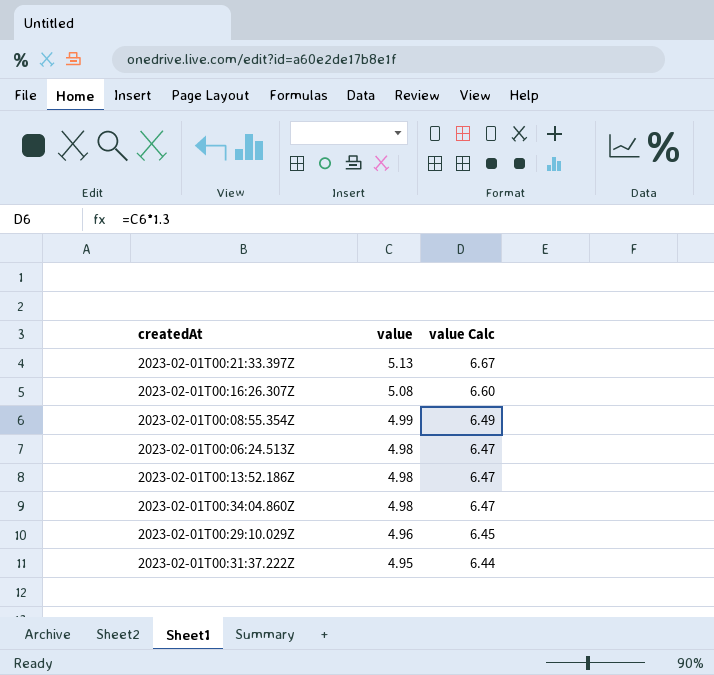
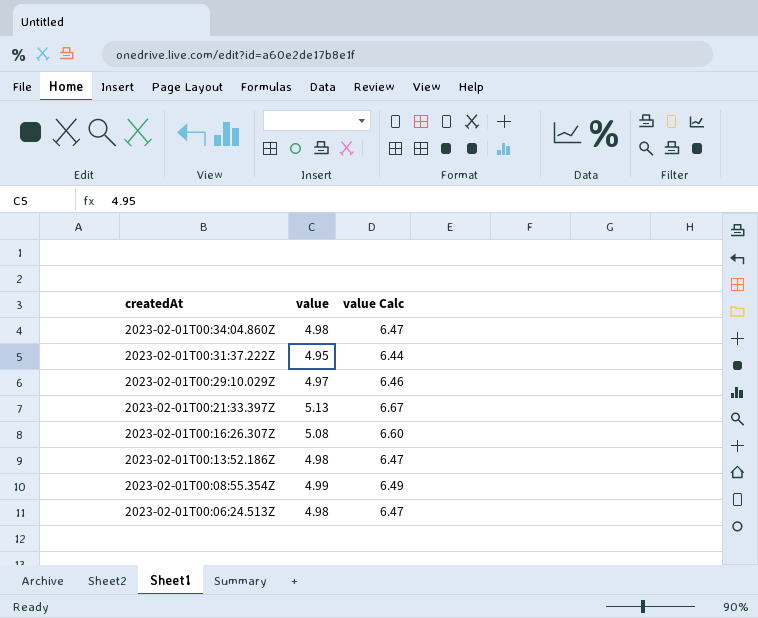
row order: value descending -> createdAt descending
2023-02-01T00:29:10.029Z | value: 4.96 -> 4.97
2023-02-01T00:29:10.029Z | value Calc: 6.45 -> 6.46

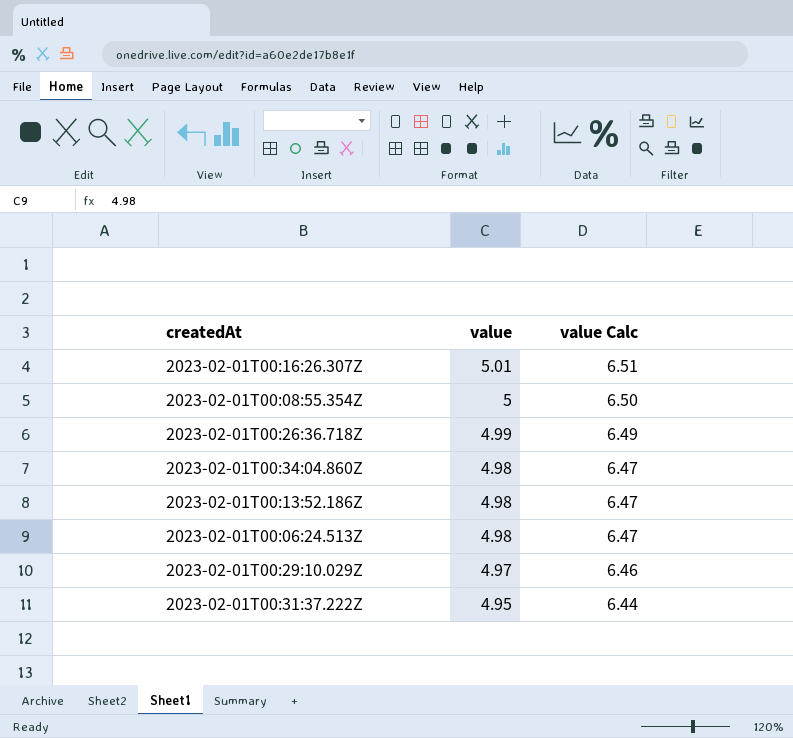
row order: createdAt descending -> value descending
row 2023-02-01T00:21:33.397Z: 5.13 | 6.67 -> none
2023-02-01T00:16:26.307Z | value: 5.08 -> 5.01
2023-02-01T00:16:26.307Z | value Calc: 6.60 -> 6.51
2023-02-01T00:08:55.354Z | value: 4.99 -> 5
2023-02-01T00:08:55.354Z | value Calc: 6.49 -> 6.50
row 2023-02-01T00:26:36.718Z: none -> 4.99 | 6.49

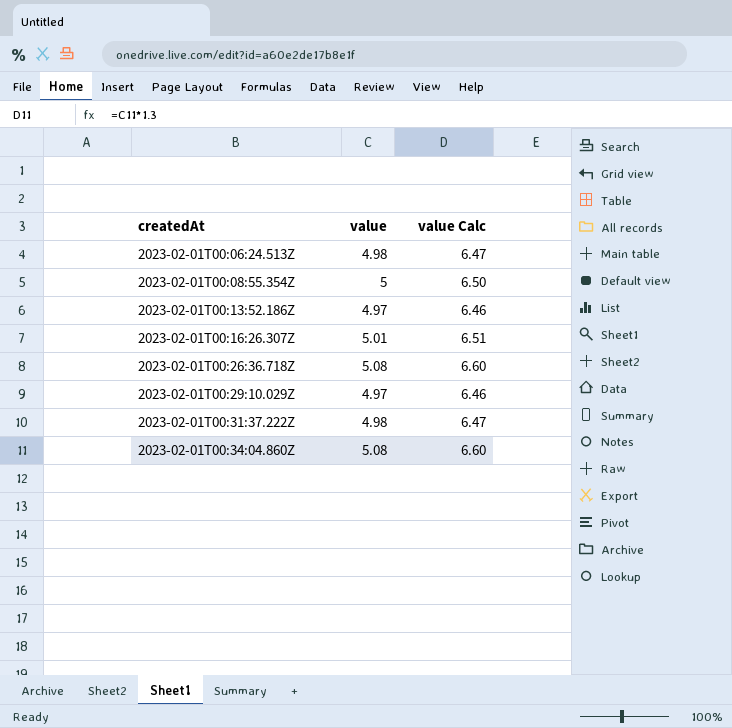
row order: value descending -> createdAt ascending
2023-02-01T00:13:52.186Z | value: 4.98 -> 4.97
2023-02-01T00:13:52.186Z | value Calc: 6.47 -> 6.46
2023-02-01T00:26:36.718Z | value: 4.99 -> 5.08
2023-02-01T00:26:36.718Z | value Calc: 6.49 -> 6.60
2023-02-01T00:31:37.222Z | value: 4.95 -> 4.98
2023-02-01T00:31:37.222Z | value Calc: 6.44 -> 6.47
2023-02-01T00:34:04.860Z | value: 4.98 -> 5.08
2023-02-01T00:34:04.860Z | value Calc: 6.47 -> 6.60

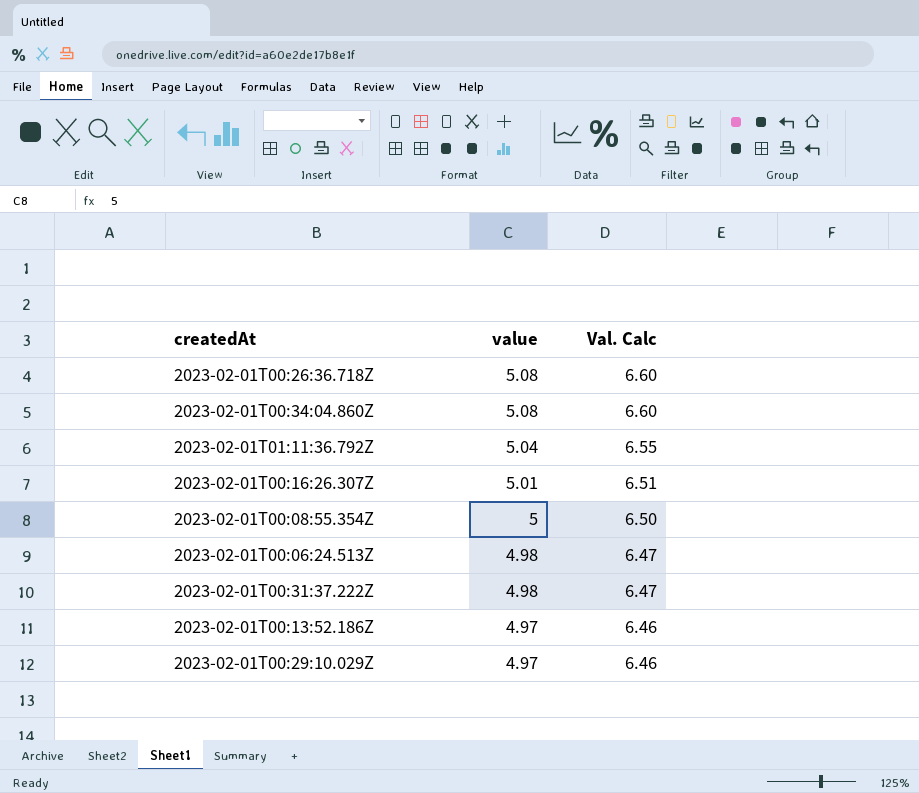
row order: createdAt ascending -> value descending
column name: value Calc -> Val. Calc
row 2023-02-01T01:11:36.792Z: none -> 5.04 | 6.55

